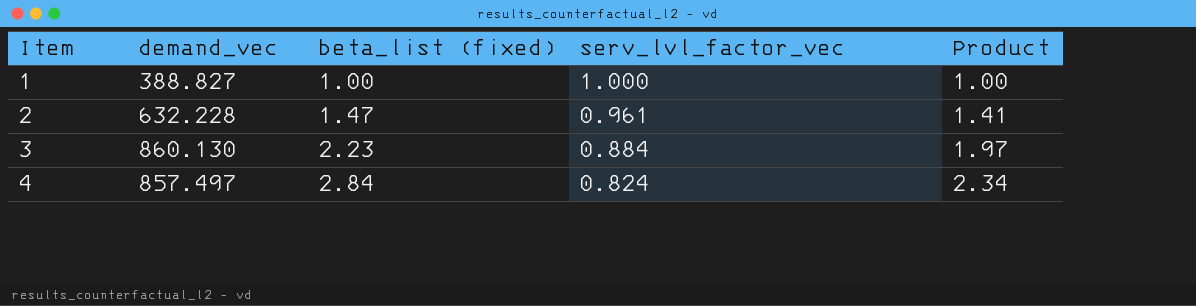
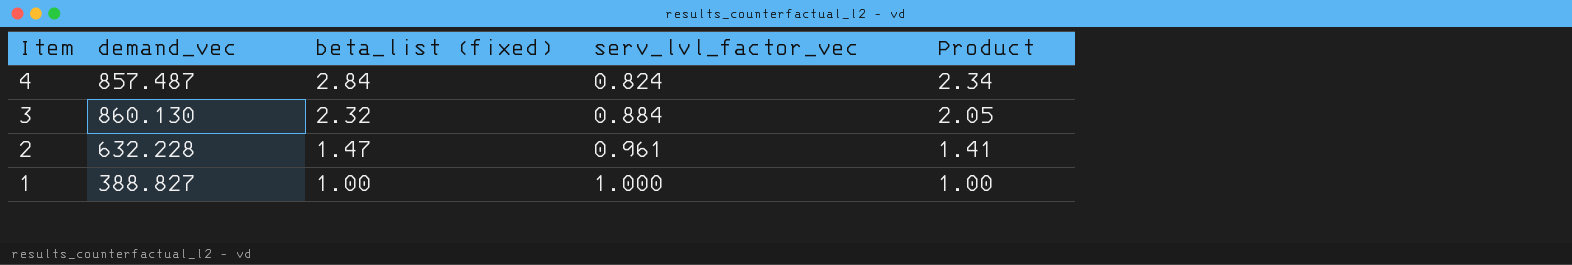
row order: Item ascending -> Item descending
4 | demand_vec: 857.497 -> 857.487
3 | beta_list (fixed): 2.23 -> 2.32
3 | Product: 1.97 -> 2.05

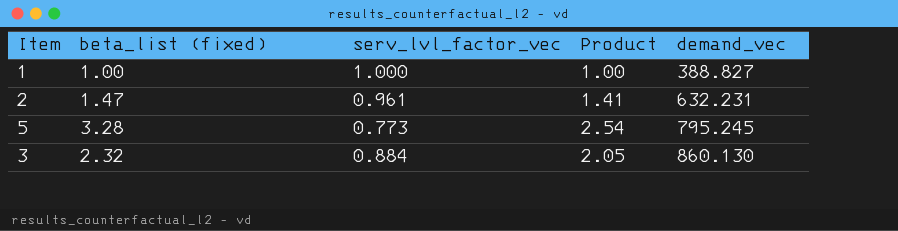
row order: Item descending -> demand_vec ascending
column demand_vec | position: 2 -> 5
row 4: 857.487 | 2.84 | 0.824 | 2.34 -> none
2 | demand_vec: 632.228 -> 632.231
row 5: none -> 3.28 | 0.773 | 2.54 | 795.245

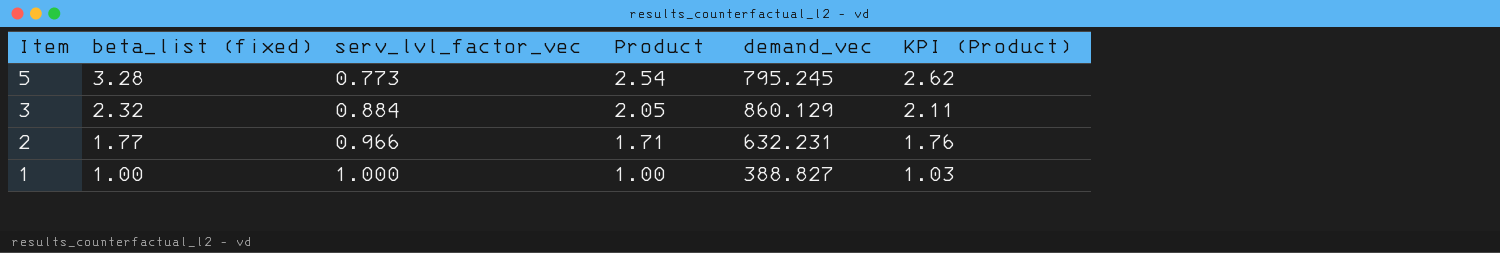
row order: demand_vec ascending -> Item descending
column KPI (Product) | formula: none -> [Product] * 1.03
3 | demand_vec: 860.130 -> 860.129
2 | beta_list (fixed): 1.47 -> 1.77
2 | serv_lvl_factor_vec: 0.961 -> 0.966
2 | Product: 1.41 -> 1.71

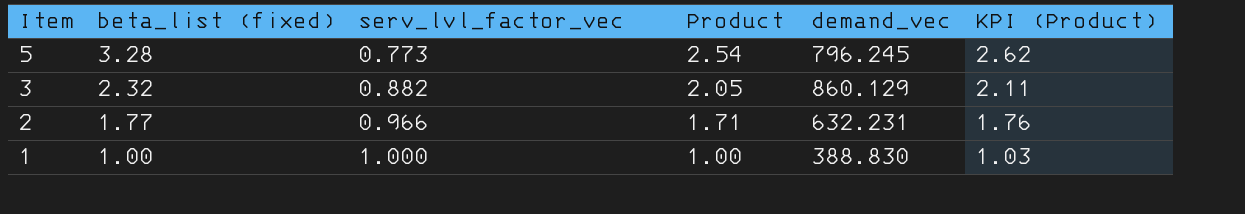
5 | demand_vec: 795.245 -> 796.245
3 | serv_lvl_factor_vec: 0.884 -> 0.882
1 | demand_vec: 388.827 -> 388.830

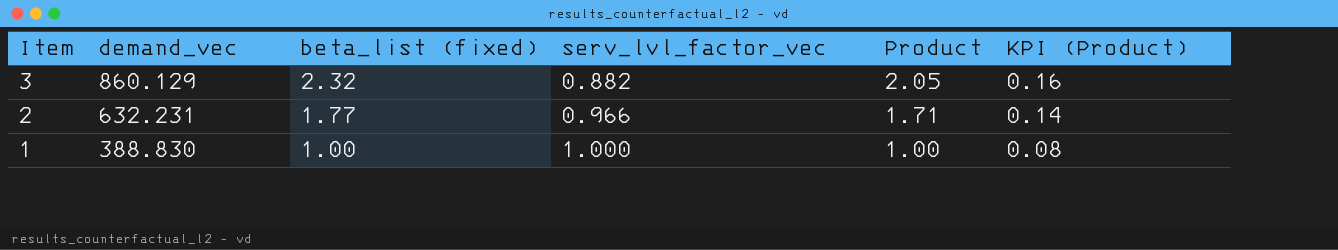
column demand_vec | position: 5 -> 2
column KPI (Product) | formula: [Product] * 1.03 -> [Product] * 0.08
row 5: 3.28 | 0.773 | 2.54 | 796.245 | 2.62 -> none

